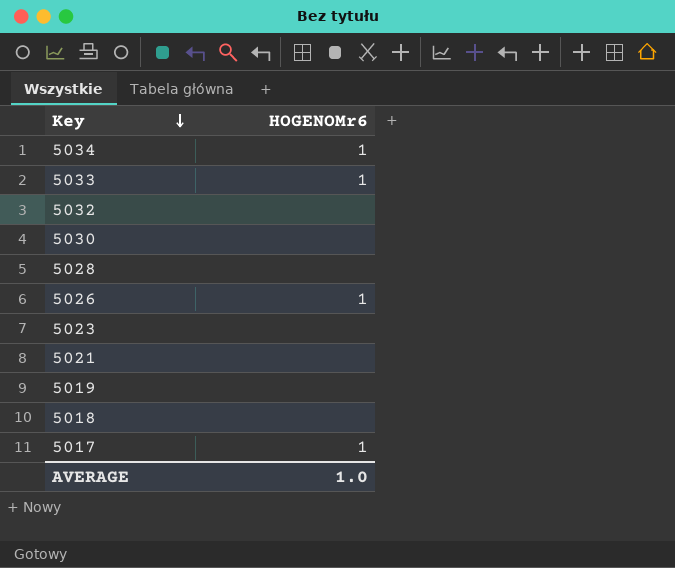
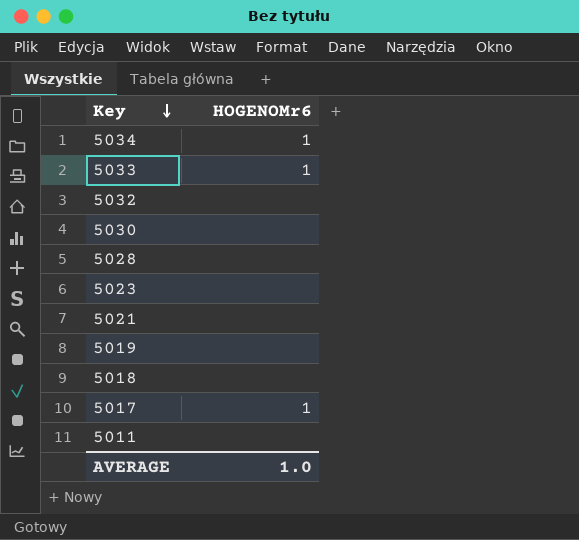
row 5026: 1 -> none
row 5011: none -> none

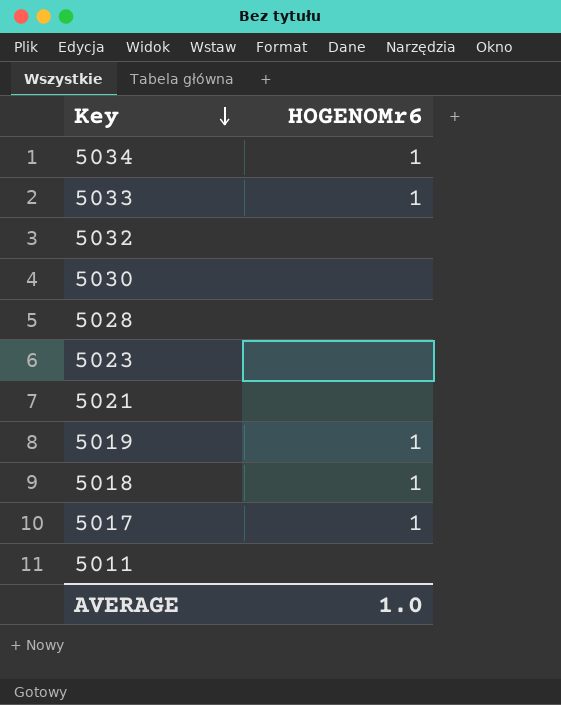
5019 | HOGENOMr6: none -> 1
5018 | HOGENOMr6: none -> 1

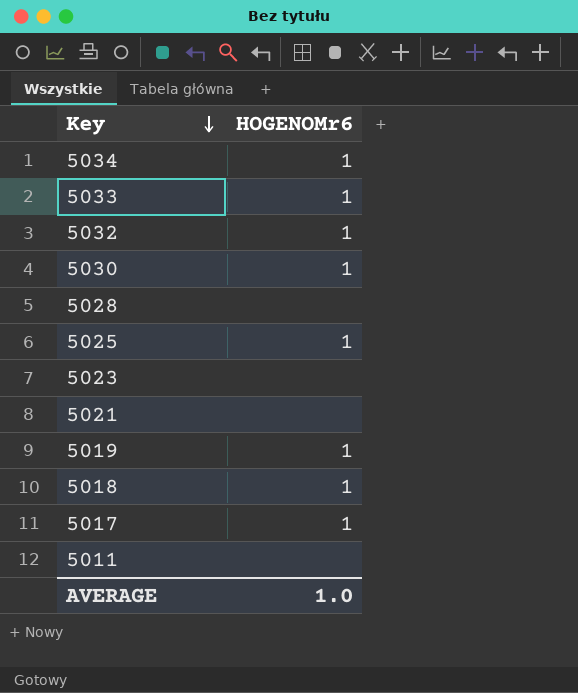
5032 | HOGENOMr6: none -> 1
5030 | HOGENOMr6: none -> 1
row 5025: none -> 1

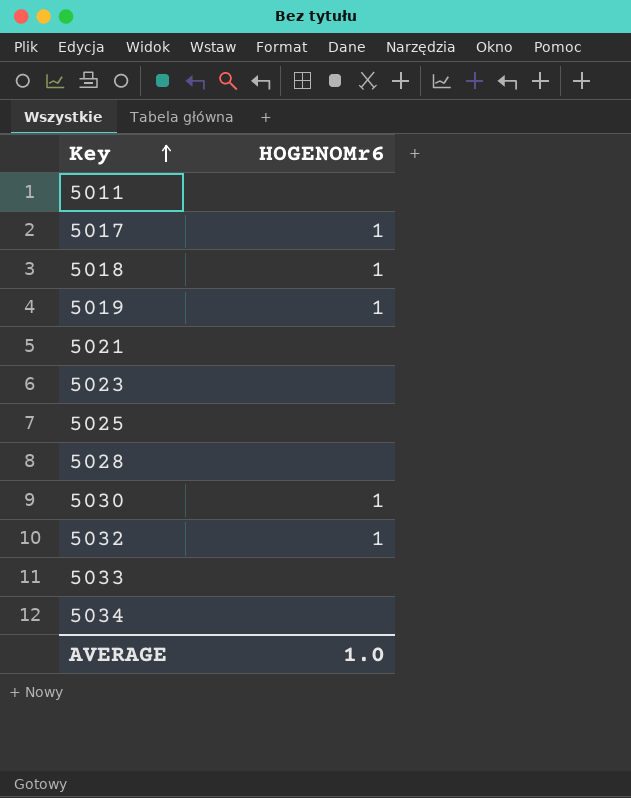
row order: Key descending -> Key ascending
5025 | HOGENOMr6: 1 -> none
5033 | HOGENOMr6: 1 -> none
5034 | HOGENOMr6: 1 -> none

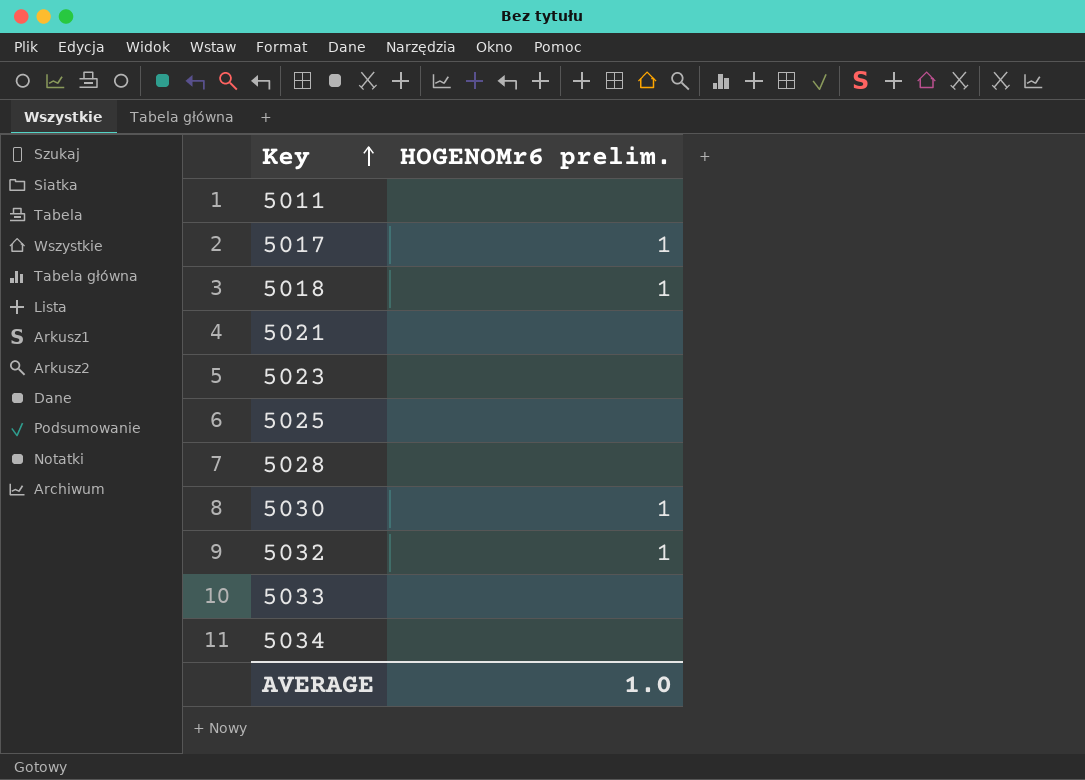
column name: HOGENOMr6 -> HOGENOMr6 prelim.
row 5019: 1 -> none

